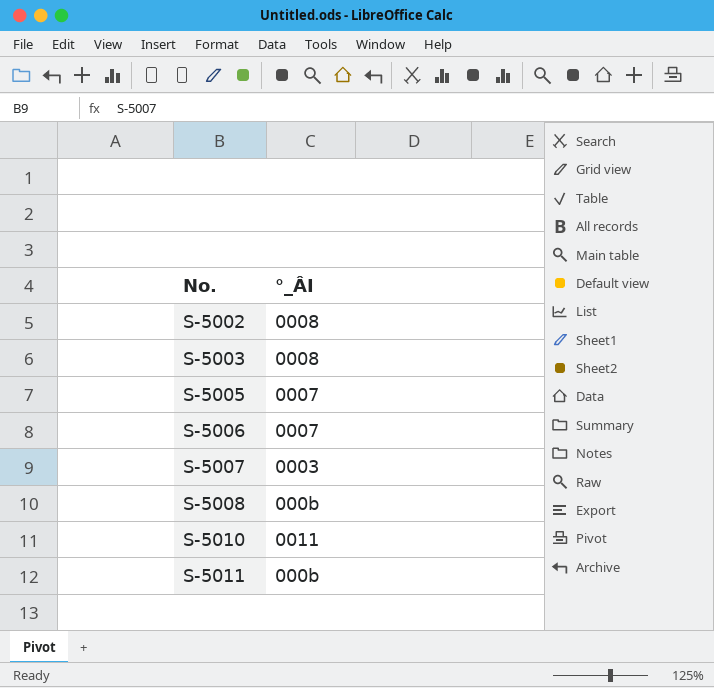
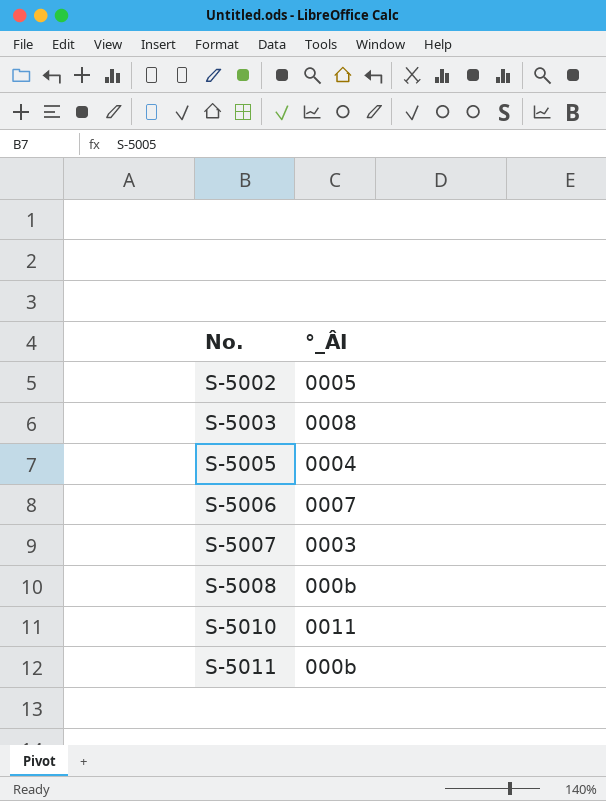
S-5002 | °_ÂI: 0008 -> 0005
S-5005 | °_ÂI: 0007 -> 0004

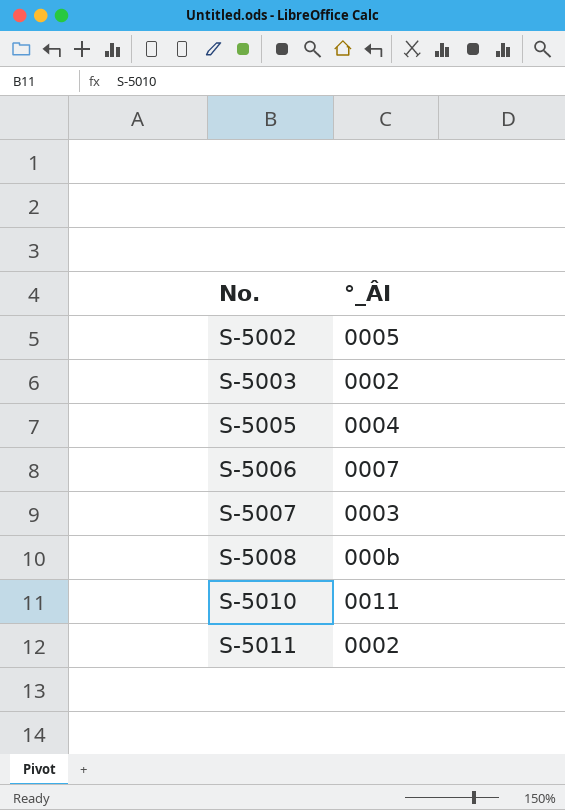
S-5003 | °_ÂI: 0008 -> 0002
S-5011 | °_ÂI: 000b -> 0002

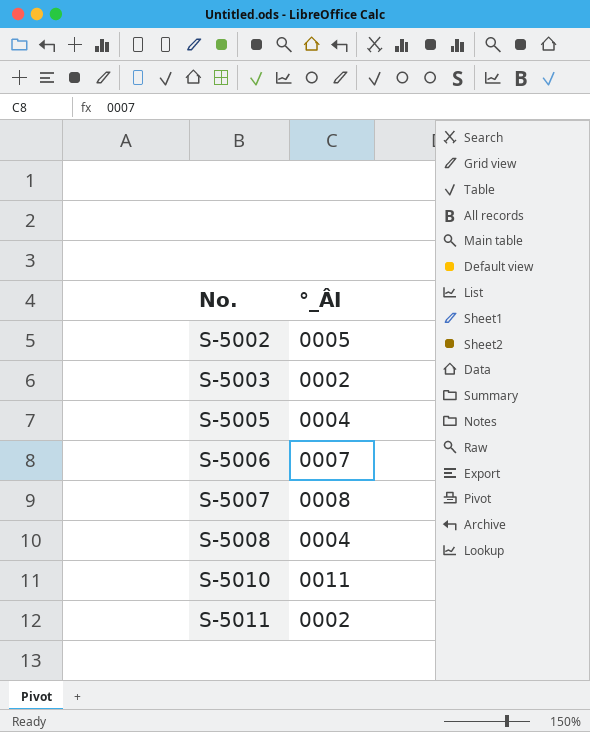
S-5007 | °_ÂI: 0003 -> 0008
S-5008 | °_ÂI: 000b -> 0004

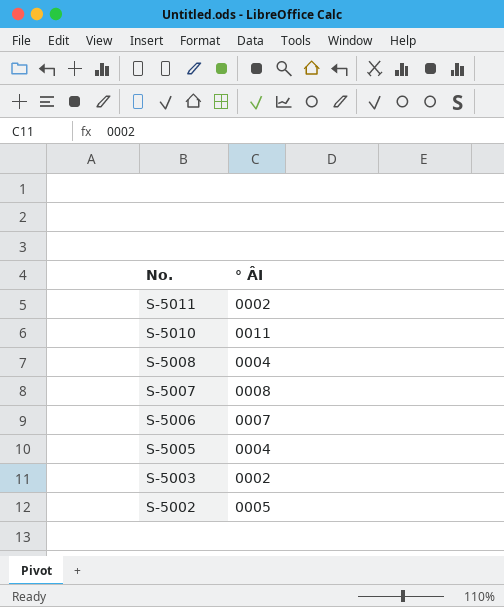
row order: No. ascending -> No. descending
column name: °_ÂI -> ° ÂI

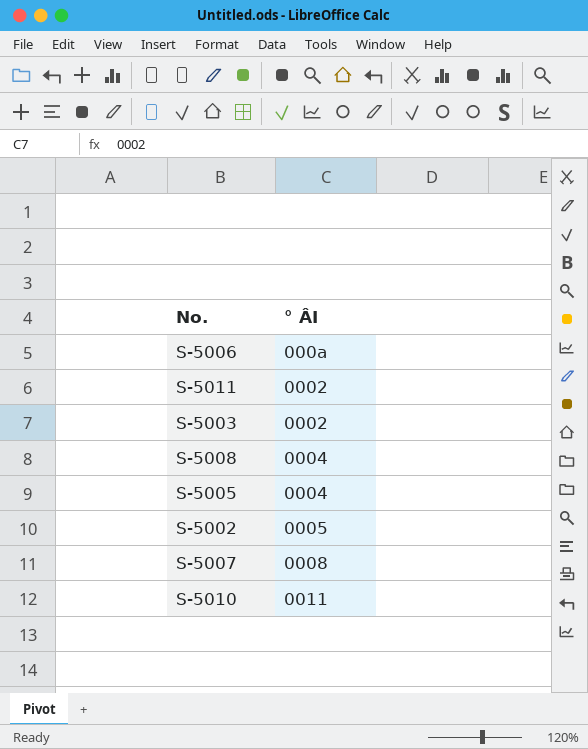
row order: No. descending -> ° ÂI ascending
S-5006 | ° ÂI: 0007 -> 000a

